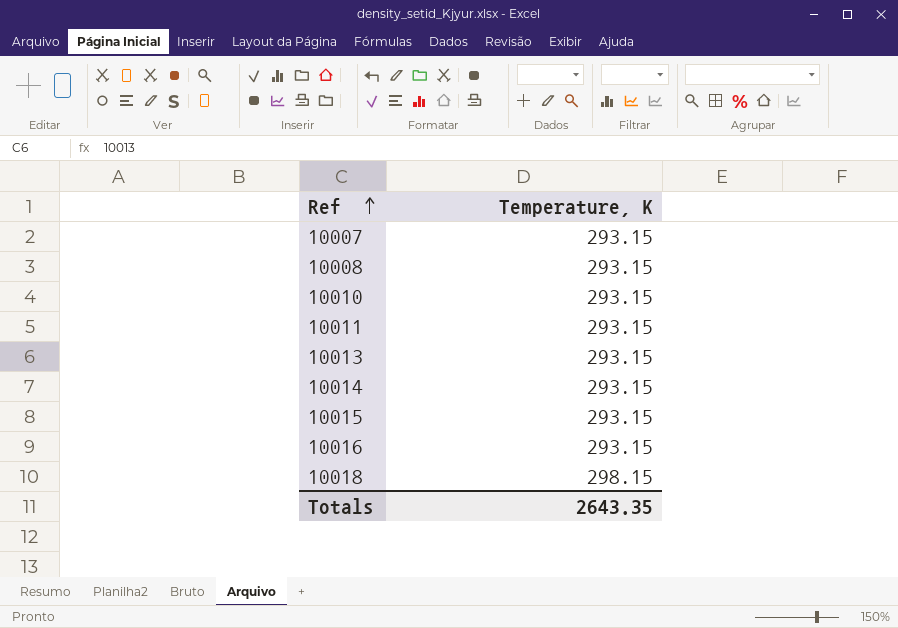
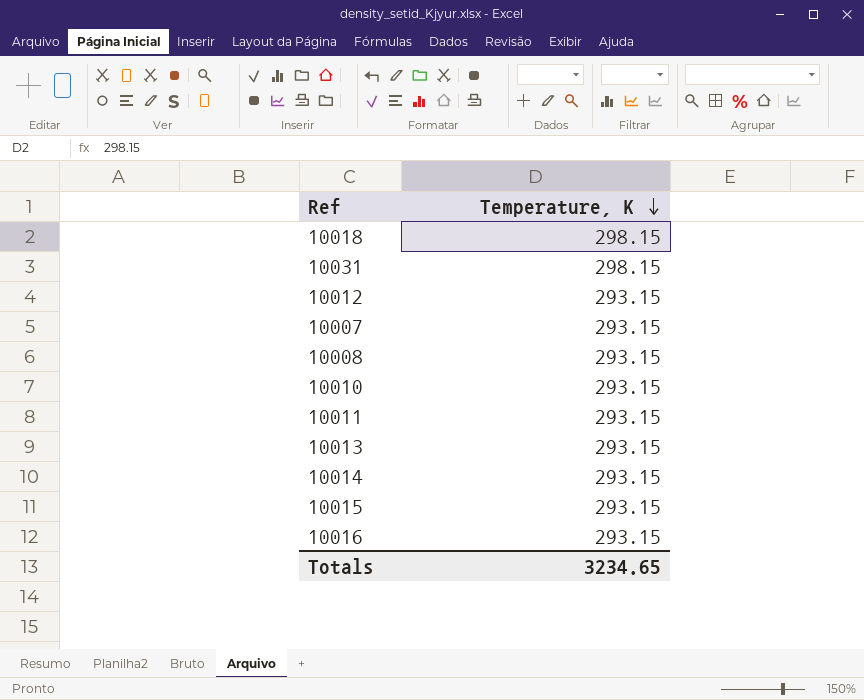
row order: Ref ascending -> Temperature, K descending
row 10031: none -> 298.15
row 10012: none -> 293.15
Totals | Temperature, K: 2643.35 -> 3234.65

